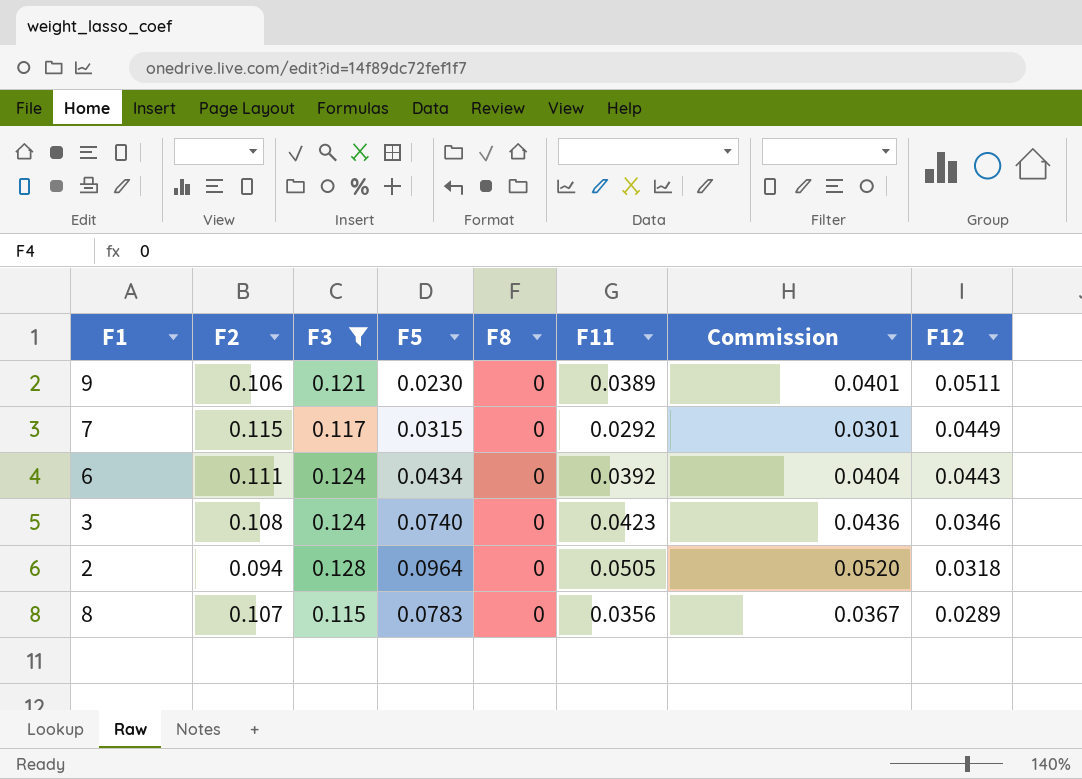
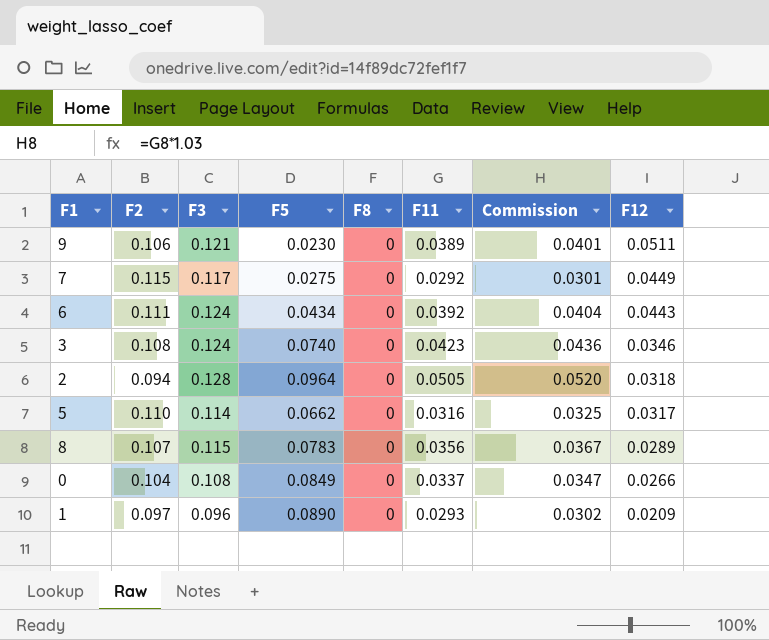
filter: F3 >= 0.115 -> none
7 | F5: 0.0315 -> 0.0275

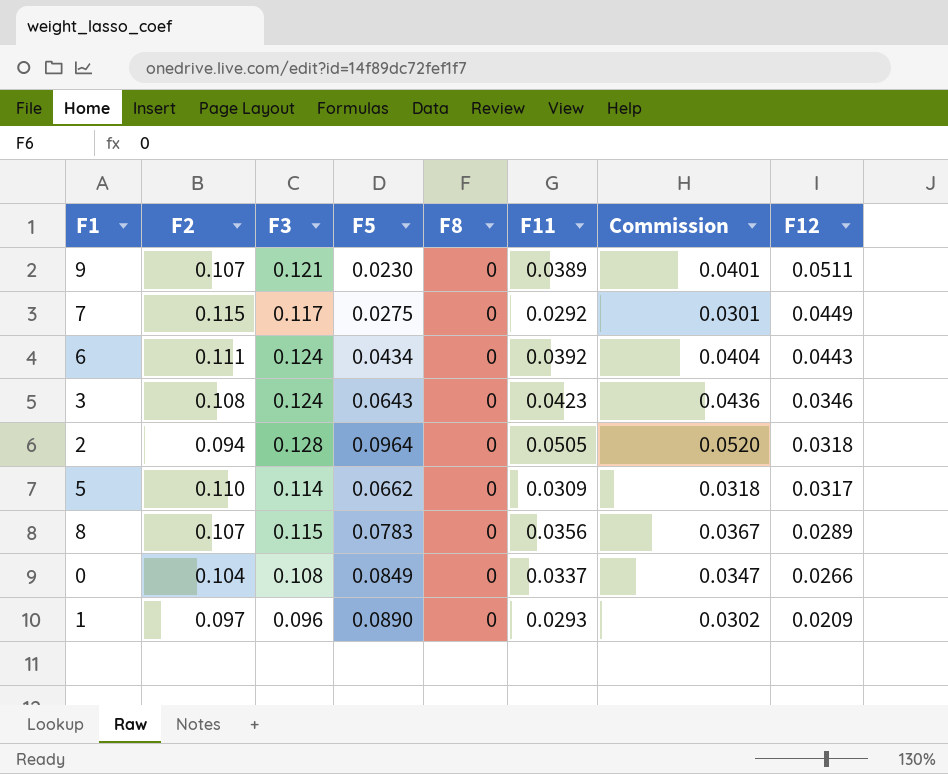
9 | F2: 0.106 -> 0.107
3 | F5: 0.0740 -> 0.0643
5 | F11: 0.0316 -> 0.0309
5 | Commission: 0.0325 -> 0.0318

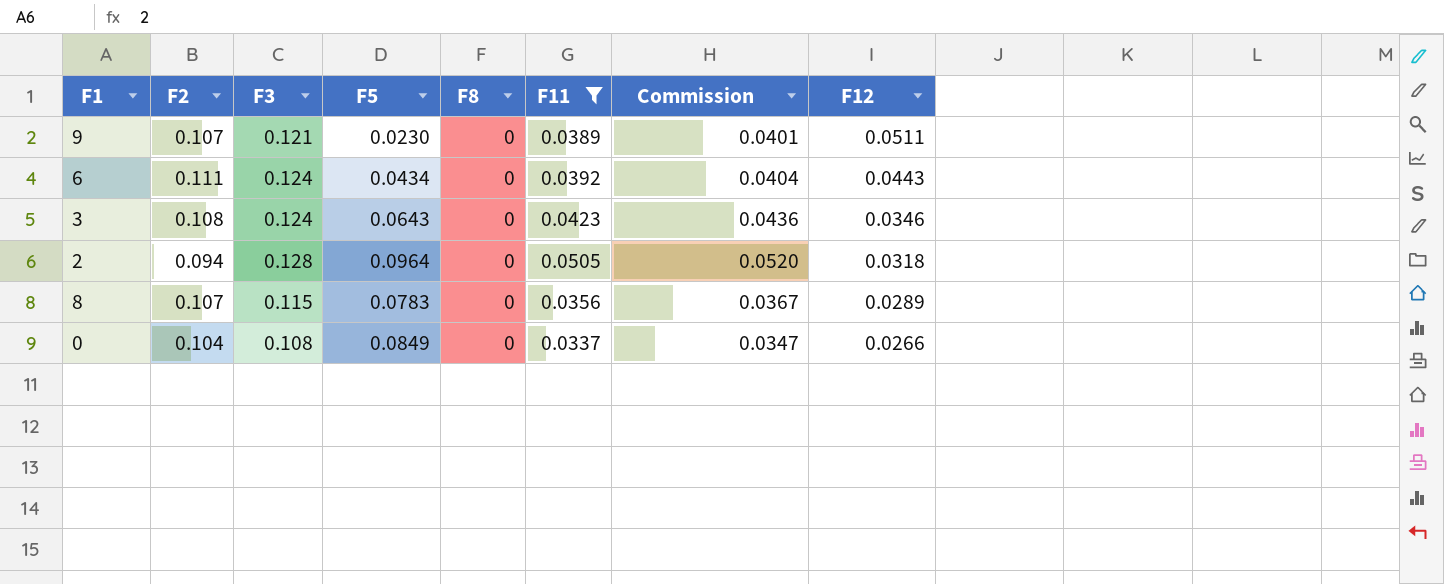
filter: none -> F11 >= 0.0337

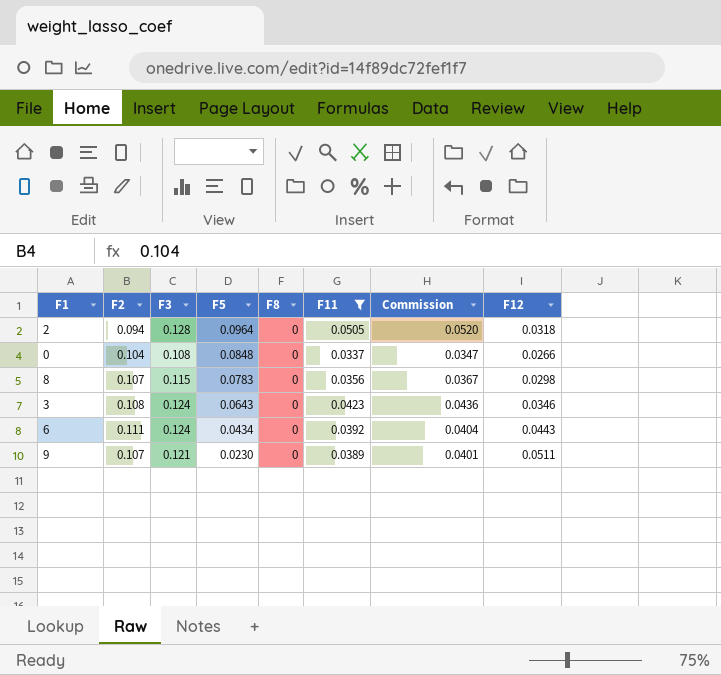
row order: F12 descending -> F5 descending
0 | F5: 0.0849 -> 0.0848
8 | F12: 0.0289 -> 0.0298

